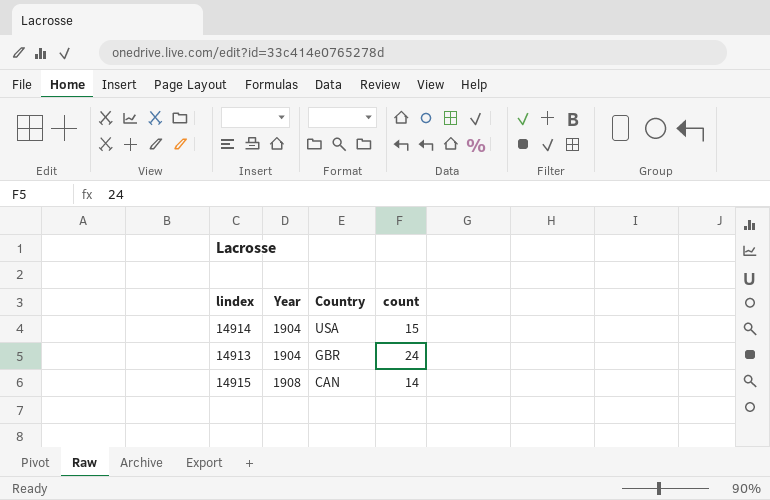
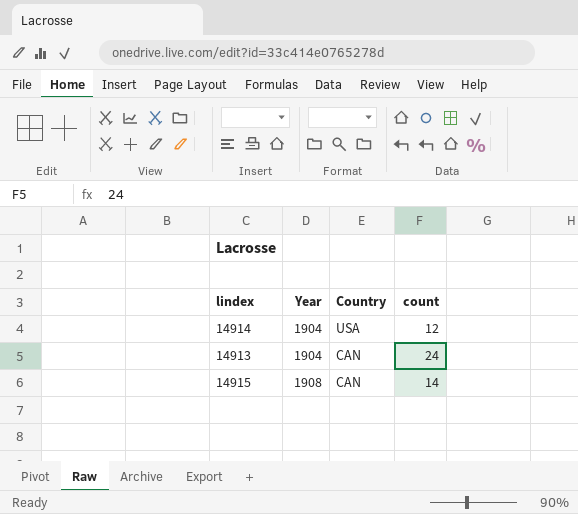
14914 | count: 15 -> 12
14913 | Country: GBR -> CAN

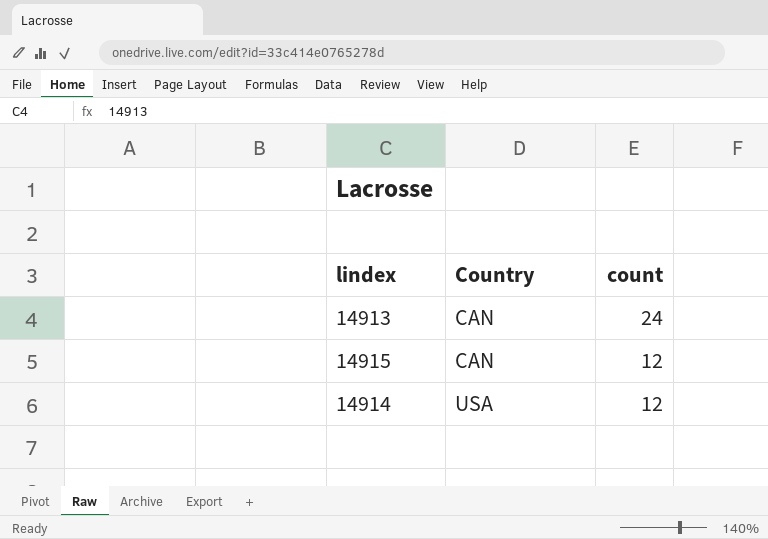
row order: Year ascending -> Country ascending
column Year | position: 2 -> none
14915 | count: 14 -> 12

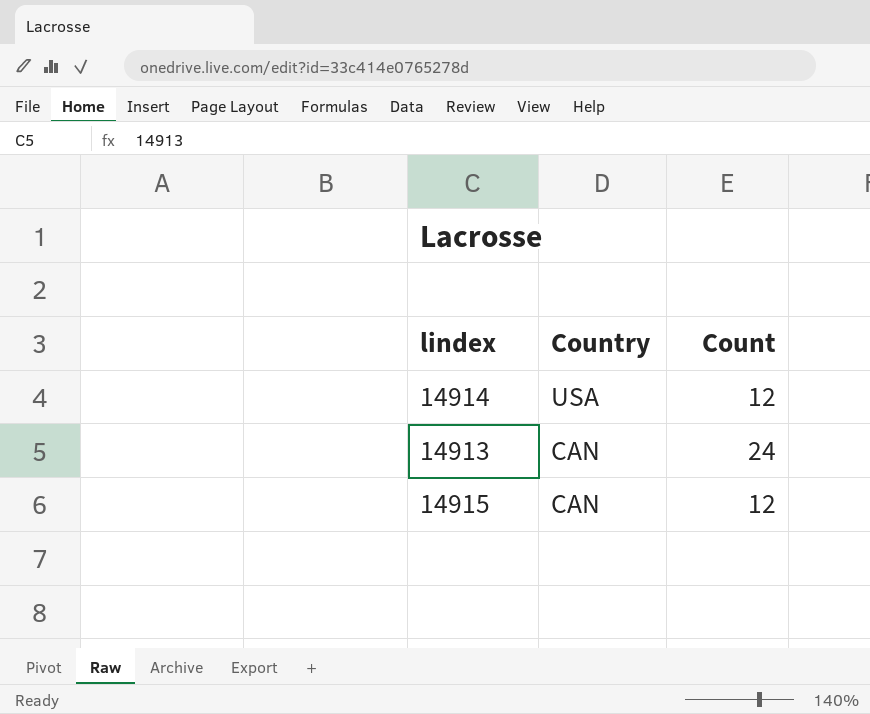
row order: Country ascending -> Country descending
column name: count -> Count

